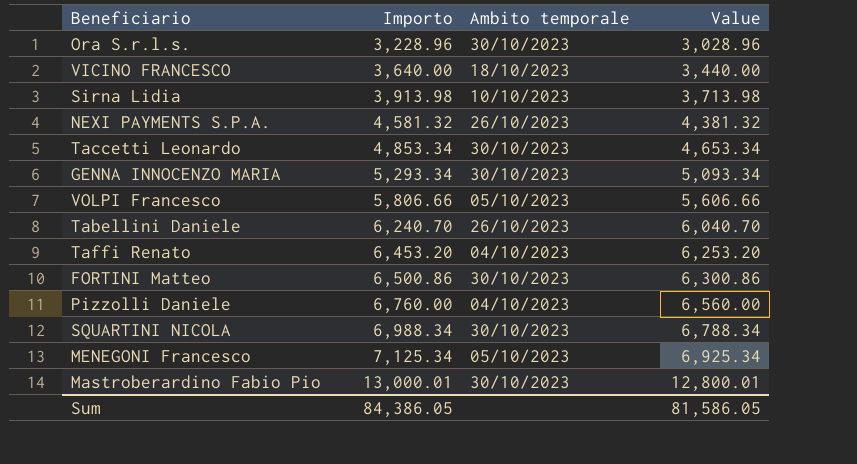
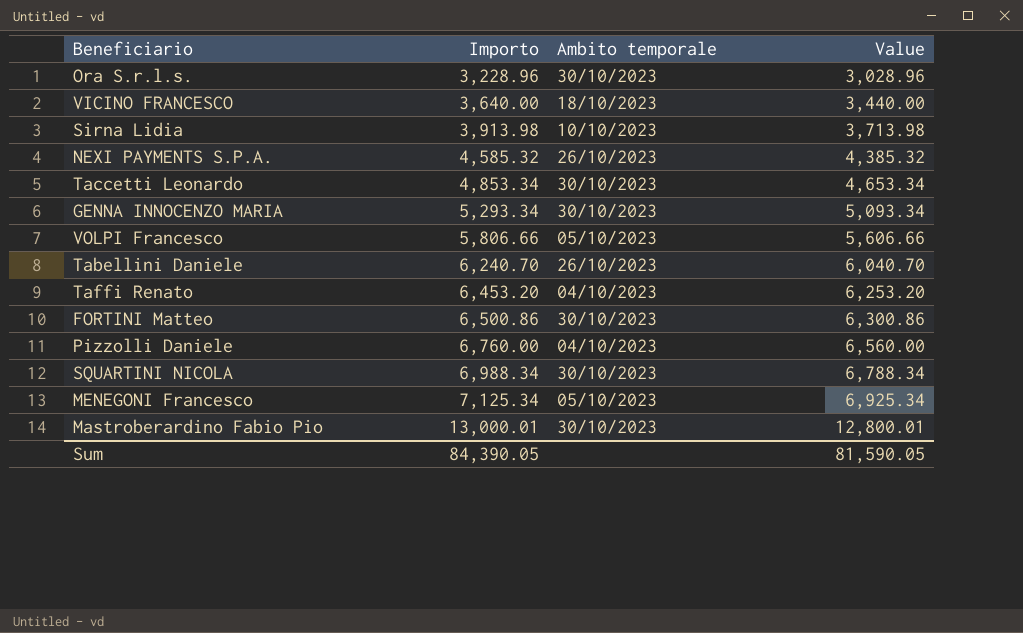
NEXI PAYMENTS S.P.A. | Importo: 4,581.32 -> 4,585.32
NEXI PAYMENTS S.P.A. | Value: 4,381.32 -> 4,385.32
Sum | Importo: 84,386.05 -> 84,390.05
Sum | Value: 81,586.05 -> 81,590.05

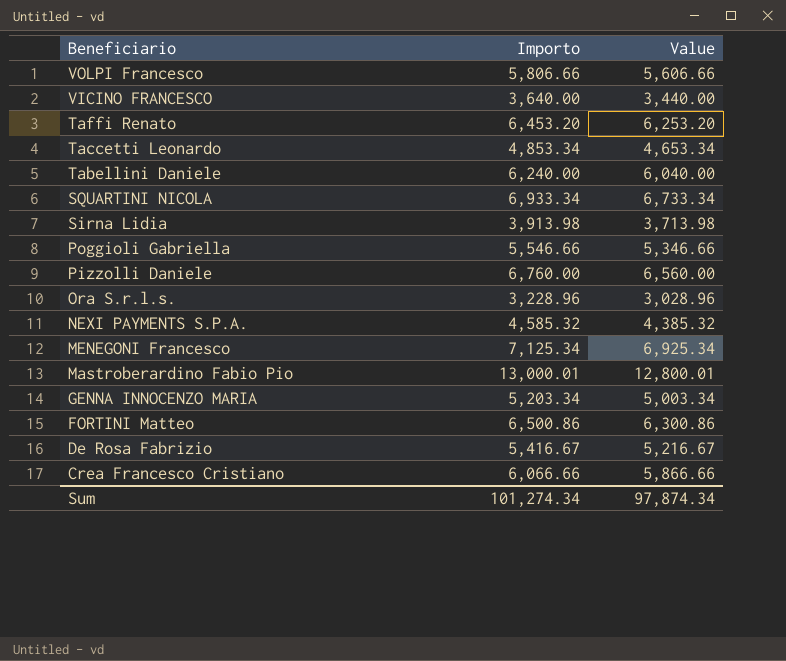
row order: Importo ascending -> Beneficiario descending
column Ambito temporale | position: 3 -> none
Tabellini Daniele | Importo: 6,240.70 -> 6,240.00
Tabellini Daniele | Value: 6,040.70 -> 6,040.00
SQUARTINI NICOLA | Importo: 6,988.34 -> 6,933.34
SQUARTINI NICOLA | Value: 6,788.34 -> 6,733.34
row Poggioli Gabriella: none -> 5,546.66 | 5,346.66
GENNA INNOCENZO MARIA | Importo: 5,293.34 -> 5,203.34
GENNA INNOCENZO MARIA | Value: 5,093.34 -> 5,003.34
row De Rosa Fabrizio: none -> 5,416.67 | 5,216.67
row Crea Francesco Cristiano: none -> 6,066.66 | 5,866.66
Sum | Importo: 84,390.05 -> 101,274.34
Sum | Value: 81,590.05 -> 97,874.34

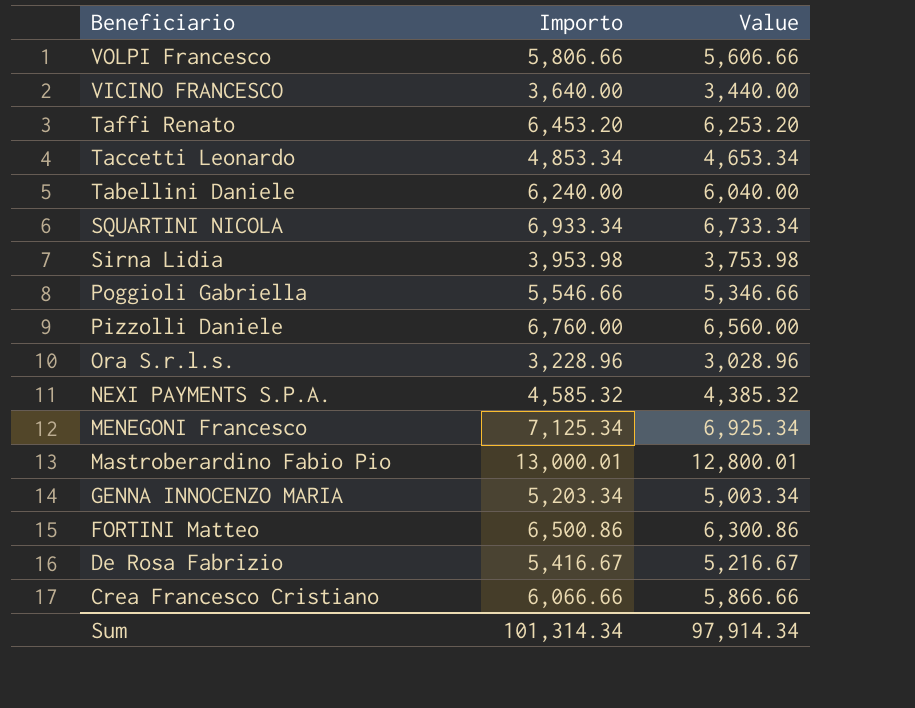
Sirna Lidia | Importo: 3,913.98 -> 3,953.98
Sirna Lidia | Value: 3,713.98 -> 3,753.98
Sum | Importo: 101,274.34 -> 101,314.34
Sum | Value: 97,874.34 -> 97,914.34

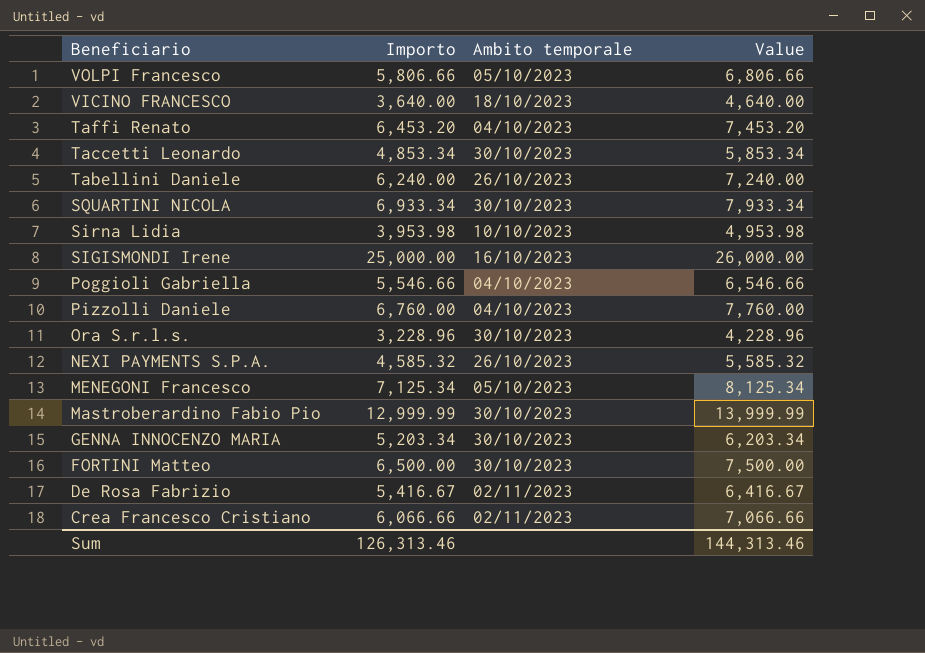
column Ambito temporale | position: none -> 3
column Value | formula: [Importo] - 200 -> [Importo] + 1000
row SIGISMONDI Irene: none -> 25,000.00 | 16/10/2023 | 26,000.00
Mastroberardino Fabio Pio | Importo: 13,000.01 -> 12,999.99
FORTINI Matteo | Importo: 6,500.86 -> 6,500.00
Sum | Importo: 101,314.34 -> 126,313.46
Sum | Value: 97,914.34 -> 144,313.46

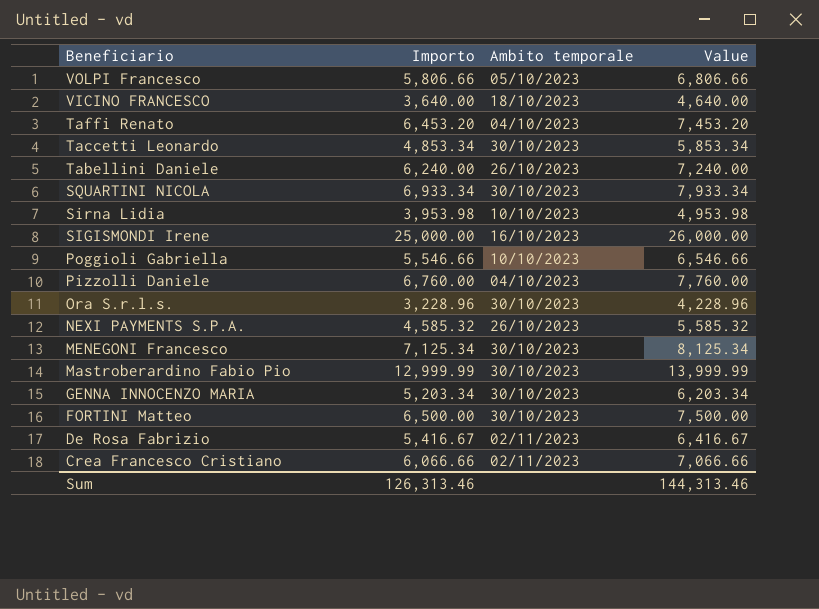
Poggioli Gabriella | Ambito temporale: 04/10/2023 -> 10/10/2023
MENEGONI Francesco | Ambito temporale: 05/10/2023 -> 30/10/2023

